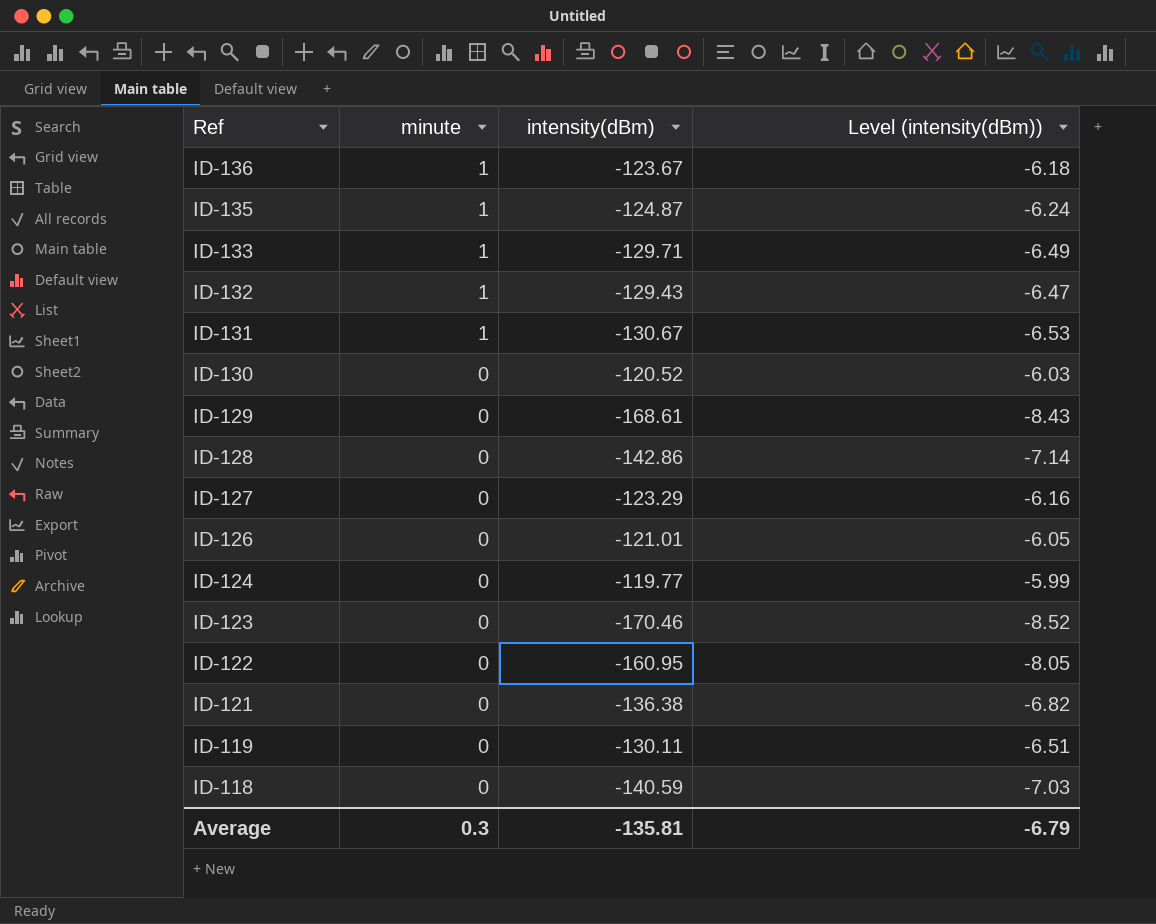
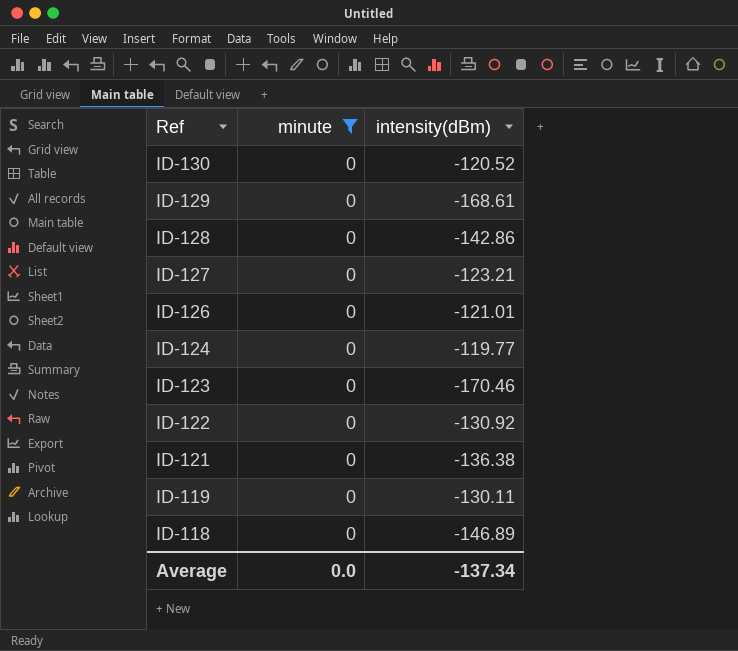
filter: none -> minute = 0
column Level (intensity(dBm)) | formula: [intensity(dBm)] * 0.05 -> none
ID-127 | intensity(dBm): -123.29 -> -123.21
ID-122 | intensity(dBm): -160.95 -> -130.92
ID-118 | intensity(dBm): -140.59 -> -146.89
Average | minute: 0.3 -> 0.0
Average | intensity(dBm): -135.81 -> -137.34

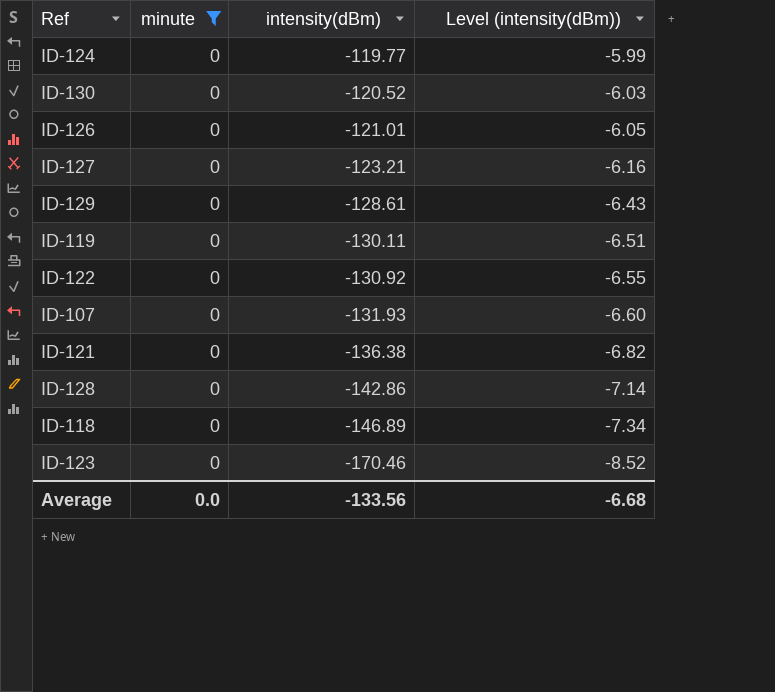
row order: Ref descending -> intensity(dBm) descending
column Level (intensity(dBm)) | formula: none -> [intensity(dBm)] * 0.05
ID-129 | intensity(dBm): -168.61 -> -128.61
row ID-107: none -> 0 | -131.93 | -6.60
Average | intensity(dBm): -137.34 -> -133.56

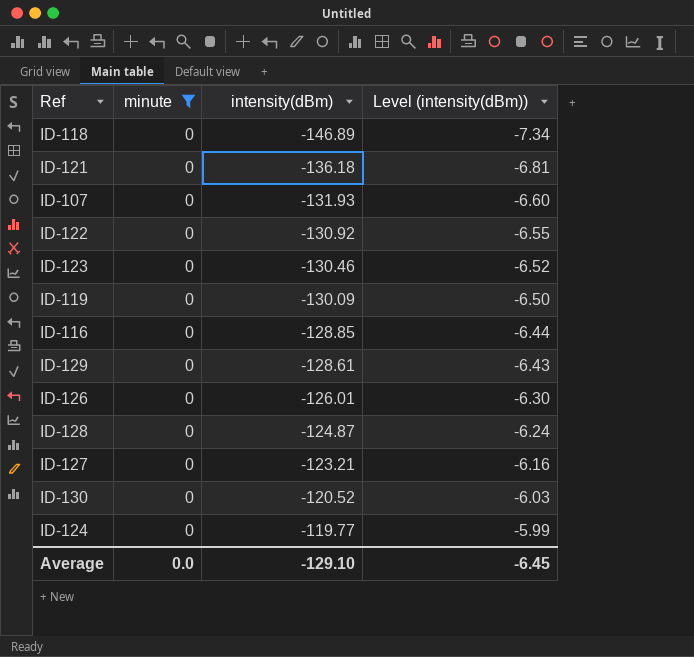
row order: intensity(dBm) descending -> intensity(dBm) ascending
ID-121 | intensity(dBm): -136.38 -> -136.18
ID-121 | Level (intensity(dBm)): -6.82 -> -6.81
ID-123 | intensity(dBm): -170.46 -> -130.46
ID-123 | Level (intensity(dBm)): -8.52 -> -6.52
ID-119 | intensity(dBm): -130.11 -> -130.09
ID-119 | Level (intensity(dBm)): -6.51 -> -6.50
row ID-116: none -> 0 | -128.85 | -6.44
ID-126 | intensity(dBm): -121.01 -> -126.01
ID-126 | Level (intensity(dBm)): -6.05 -> -6.30
ID-128 | intensity(dBm): -142.86 -> -124.87
ID-128 | Level (intensity(dBm)): -7.14 -> -6.24
Average | intensity(dBm): -133.56 -> -129.10
Average | Level (intensity(dBm)): -6.68 -> -6.45

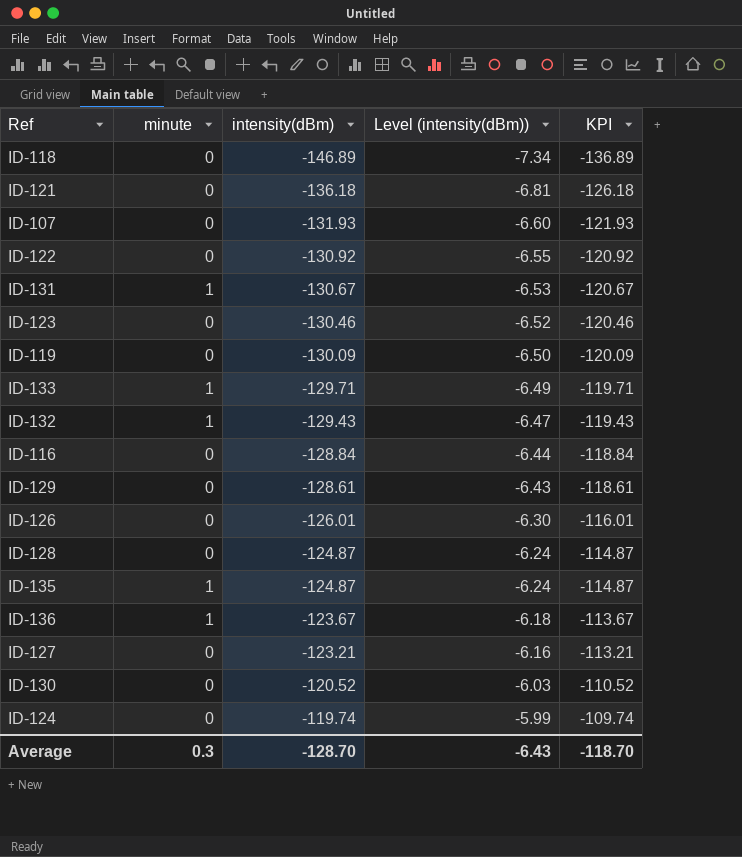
filter: minute = 0 -> none
column KPI | formula: none -> [intensity(dBm)] + 10
ID-116 | intensity(dBm): -128.85 -> -128.84
ID-124 | intensity(dBm): -119.77 -> -119.74
Average | minute: 0.0 -> 0.3
Average | intensity(dBm): -129.10 -> -128.70
Average | Level (intensity(dBm)): -6.45 -> -6.43

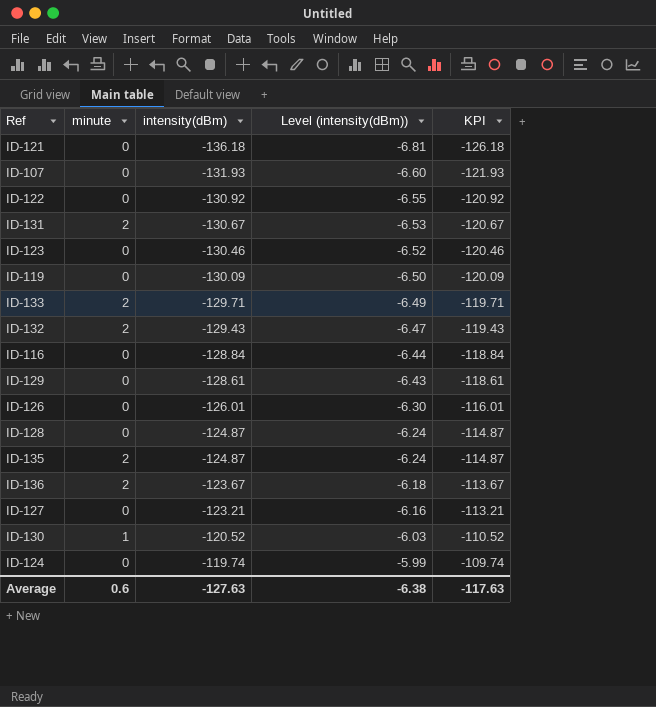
row ID-118: 0 | -146.89 | -7.34 | -136.89 -> none
ID-131 | minute: 1 -> 2
ID-133 | minute: 1 -> 2
ID-132 | minute: 1 -> 2
ID-135 | minute: 1 -> 2
ID-136 | minute: 1 -> 2
ID-130 | minute: 0 -> 1
Average | minute: 0.3 -> 0.6
Average | intensity(dBm): -128.70 -> -127.63
Average | Level (intensity(dBm)): -6.43 -> -6.38
Average | KPI: -118.70 -> -117.63

